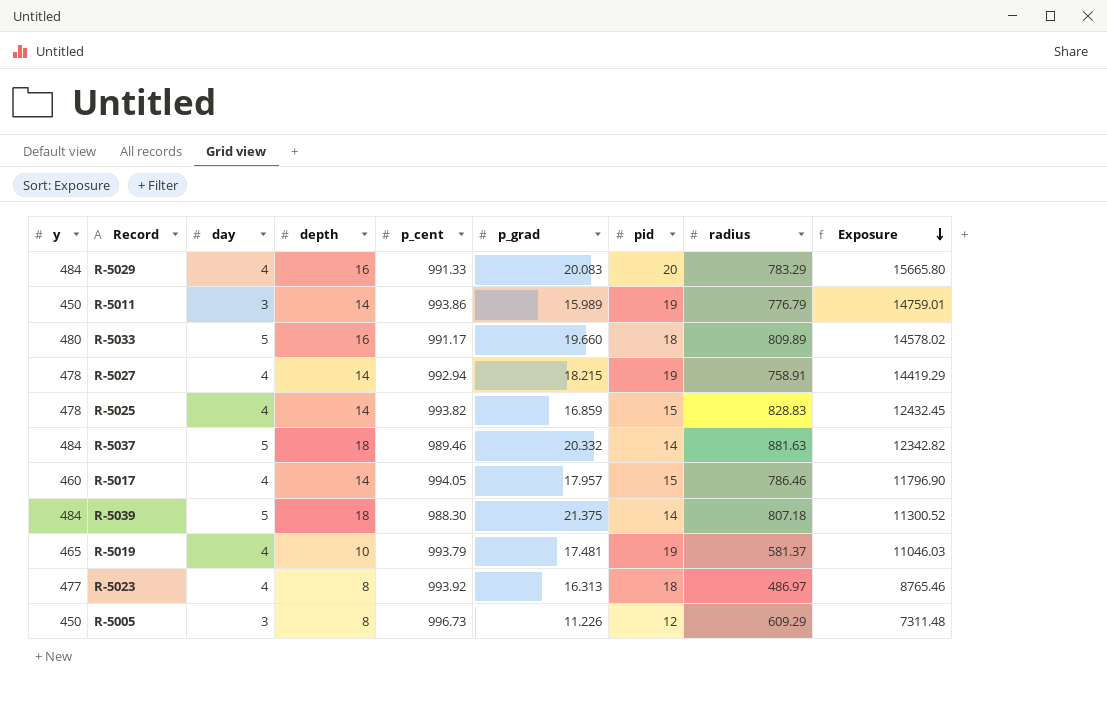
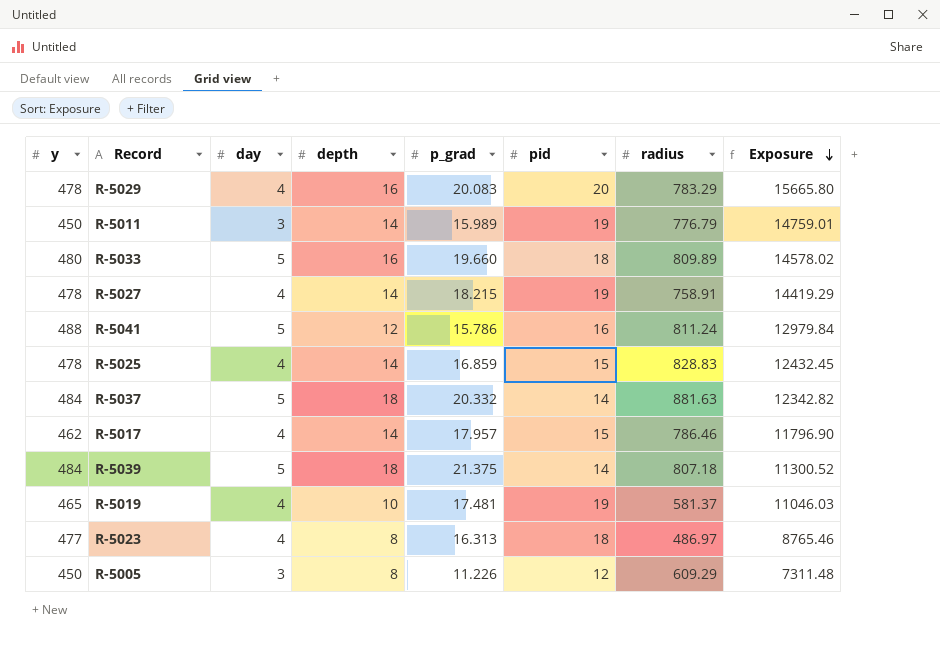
column p_cent | position: 5 -> none
R-5029 | y: 484 -> 478
row R-5041: none -> 488 | 5 | 12 | 15.786 | 16 | 811.24 | 12979.84
R-5017 | y: 460 -> 462

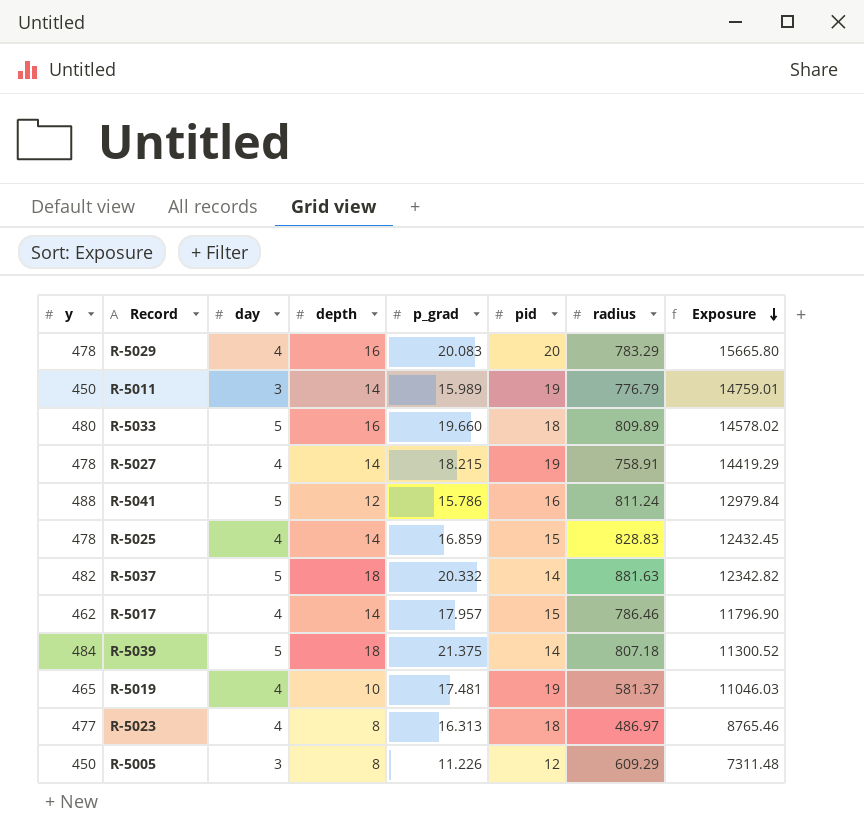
R-5037 | y: 484 -> 482

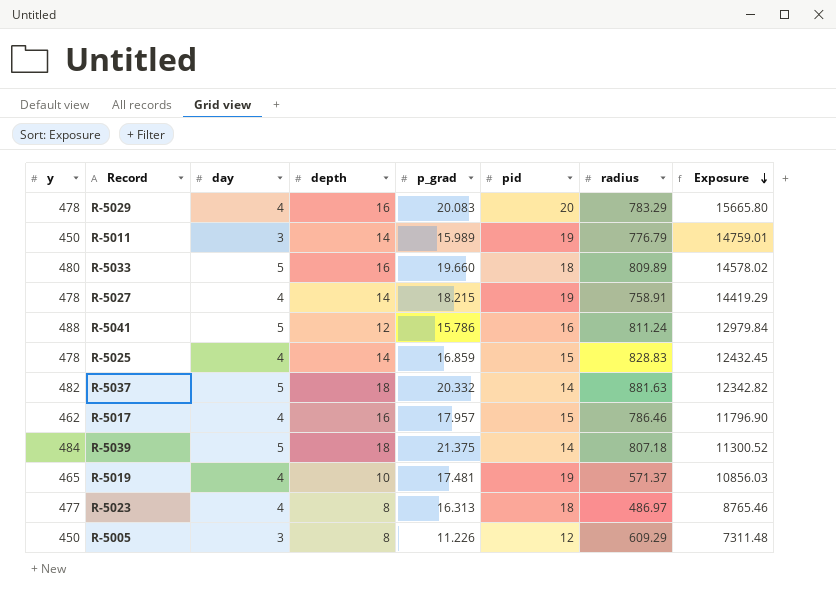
R-5017 | depth: 14 -> 16
R-5019 | radius: 581.37 -> 571.37
R-5019 | Exposure: 11046.03 -> 10856.03

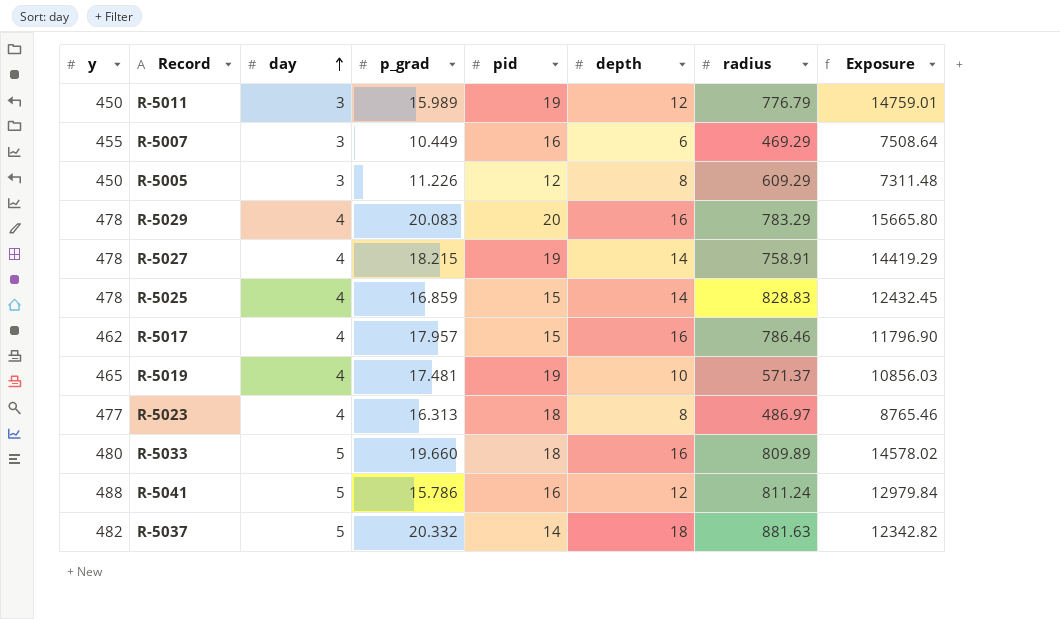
row order: Exposure descending -> day ascending
column depth | position: 4 -> 6
row R-5039: 484 | 5 | 18 | 21.375 | 14 | 807.18 | 11300.52 -> none
R-5011 | depth: 14 -> 12
row R-5007: none -> 455 | 3 | 10.449 | 16 | 6 | 469.29 | 7508.64

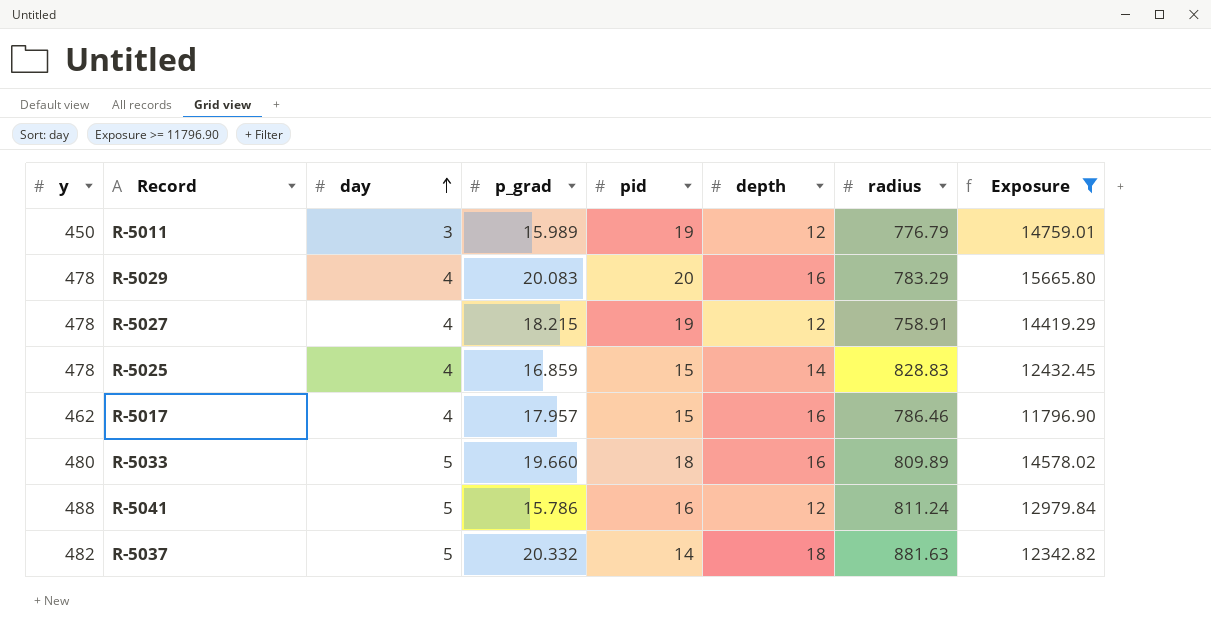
filter: none -> Exposure >= 11796.90
R-5027 | depth: 14 -> 12

